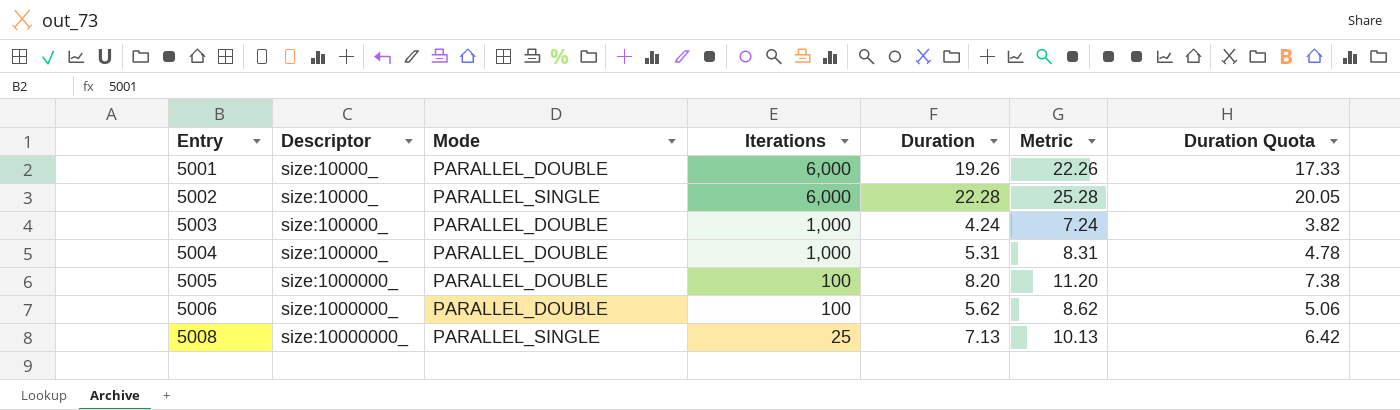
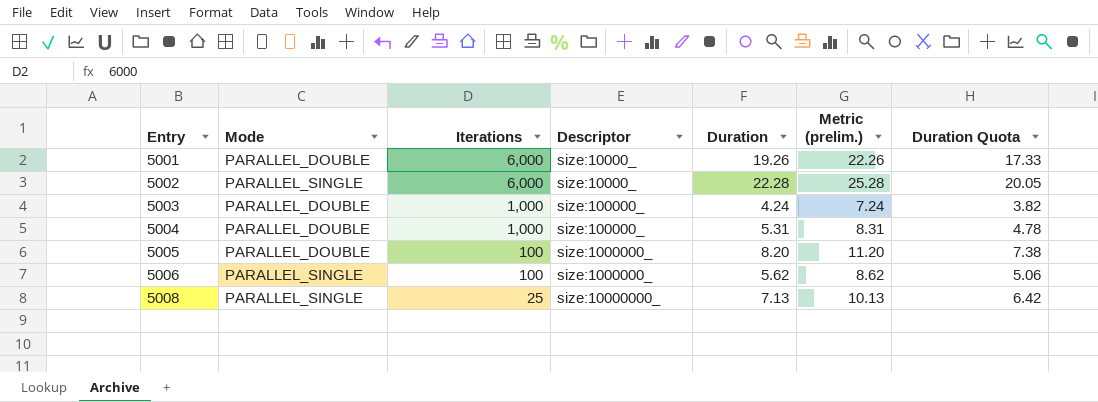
column Descriptor | position: 2 -> 4
column name: Metric -> Metric (prelim.)
5006 | Mode: PARALLEL_DOUBLE -> PARALLEL_SINGLE

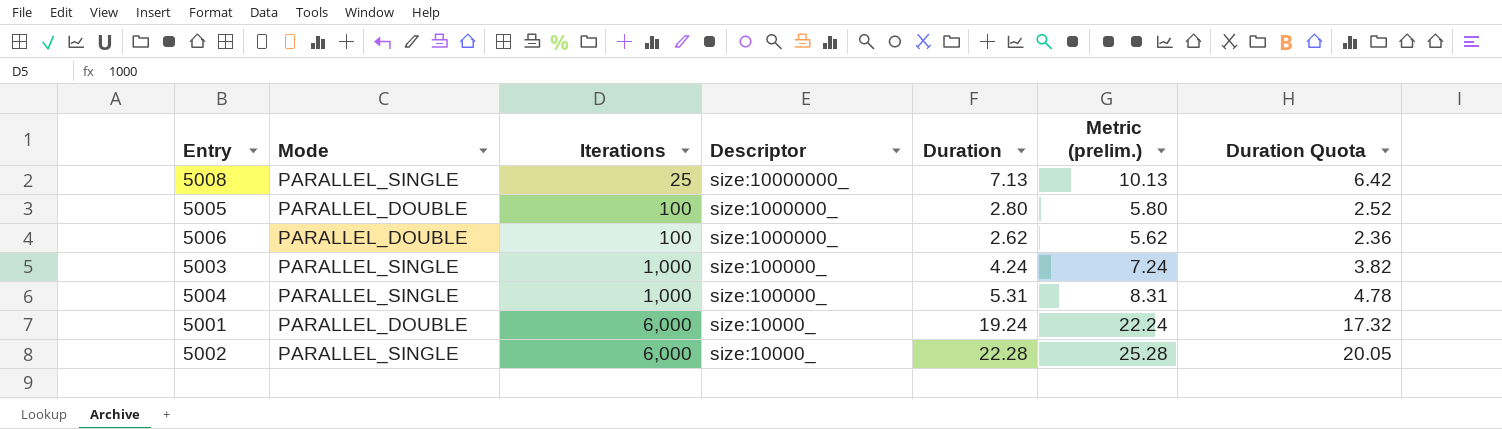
row order: Entry ascending -> Iterations ascending
5005 | Duration: 8.20 -> 2.80
5005 | Metric (prelim.): 11.20 -> 5.80
5005 | Duration Quota: 7.38 -> 2.52
5006 | Mode: PARALLEL_SINGLE -> PARALLEL_DOUBLE
5006 | Duration: 5.62 -> 2.62
5006 | Metric (prelim.): 8.62 -> 5.62
5006 | Duration Quota: 5.06 -> 2.36
5003 | Mode: PARALLEL_DOUBLE -> PARALLEL_SINGLE
5004 | Mode: PARALLEL_DOUBLE -> PARALLEL_SINGLE
5001 | Duration: 19.26 -> 19.24
5001 | Metric (prelim.): 22.26 -> 22.24
5001 | Duration Quota: 17.33 -> 17.32

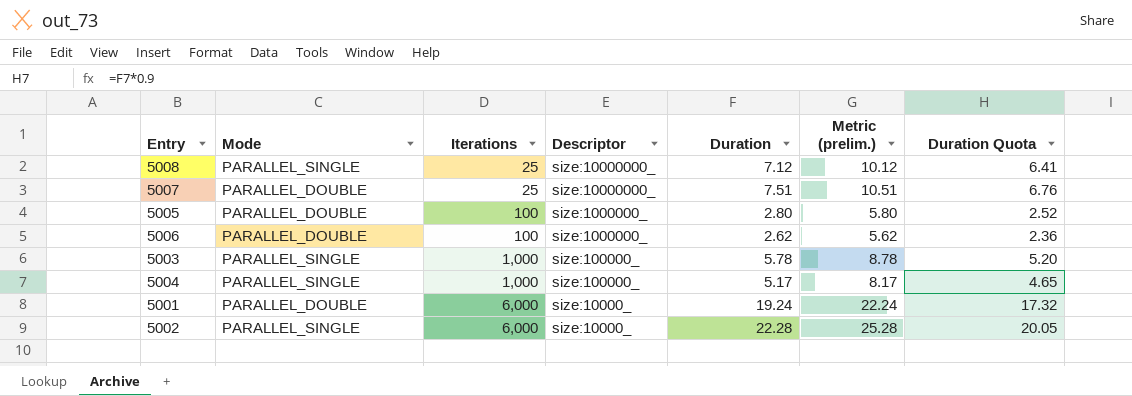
5008 | Duration: 7.13 -> 7.12
5008 | Metric (prelim.): 10.13 -> 10.12
5008 | Duration Quota: 6.42 -> 6.41
row 5007: none -> PARALLEL_DOUBLE | 25 | size:10000000_ | 7.51 | 10.51 | 6.76
5003 | Duration: 4.24 -> 5.78
5003 | Metric (prelim.): 7.24 -> 8.78
5003 | Duration Quota: 3.82 -> 5.20
5004 | Duration: 5.31 -> 5.17
5004 | Metric (prelim.): 8.31 -> 8.17
5004 | Duration Quota: 4.78 -> 4.65

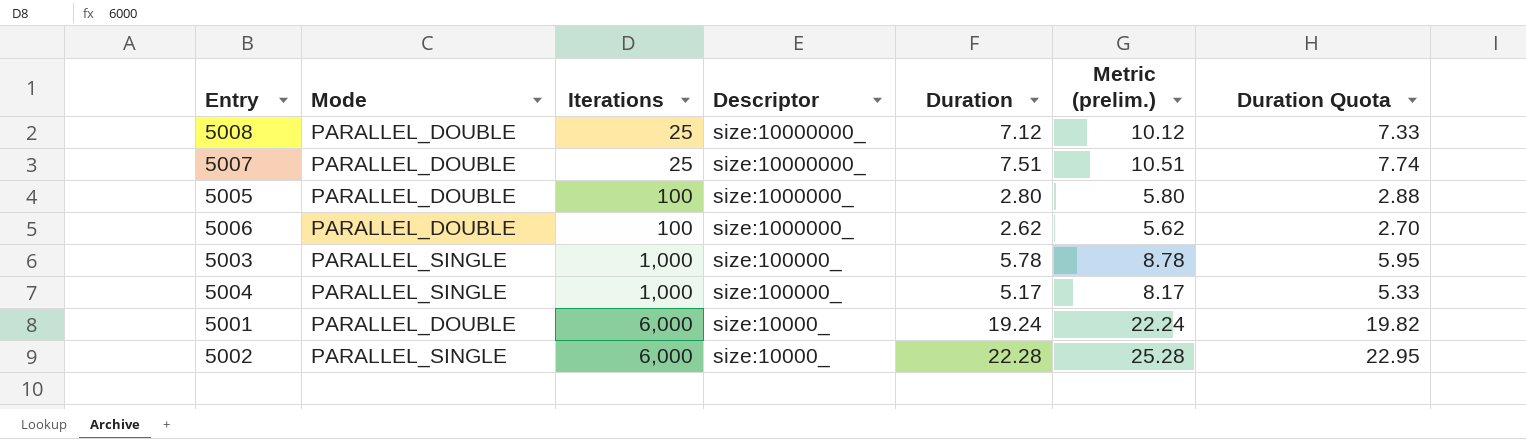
column Duration Quota | formula: [Duration] * 0.9 -> [Duration] * 1.03
5008 | Mode: PARALLEL_SINGLE -> PARALLEL_DOUBLE

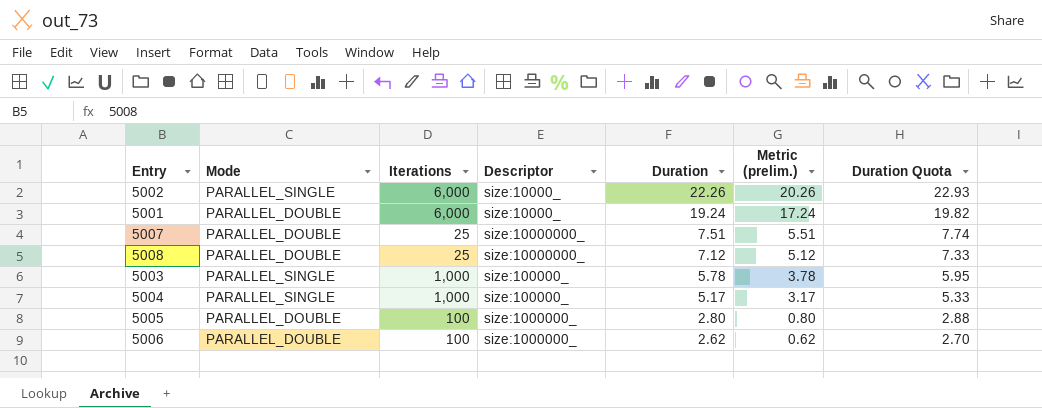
row order: Iterations ascending -> Duration descending
column Metric (prelim.) | formula: [Duration] + 3 -> [Duration] - 2
5002 | Duration: 22.28 -> 22.26
5002 | Duration Quota: 22.95 -> 22.93

